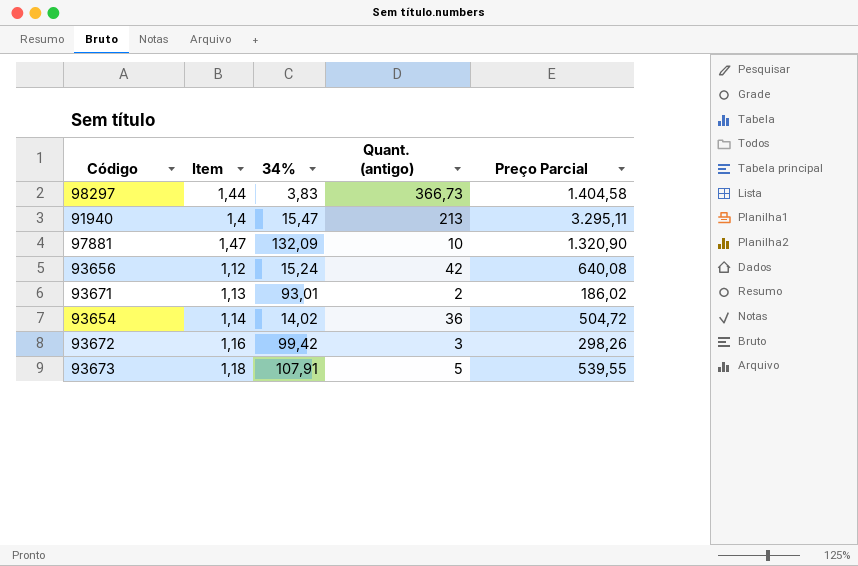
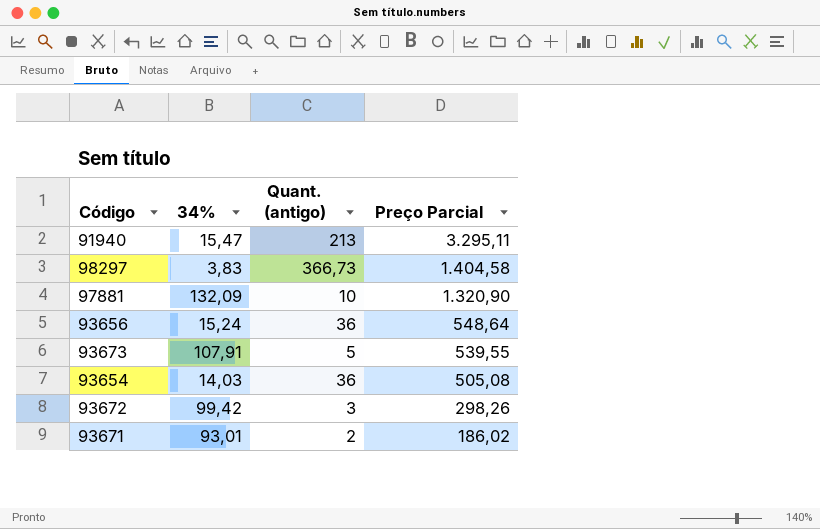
row order: none -> Preço Parcial descending
column Item | position: 2 -> none
93656 | Quant. (antigo): 42 -> 36
93656 | Preço Parcial: 640,08 -> 548,64
93654 | 34%: 14,02 -> 14,03
93654 | Preço Parcial: 504,72 -> 505,08

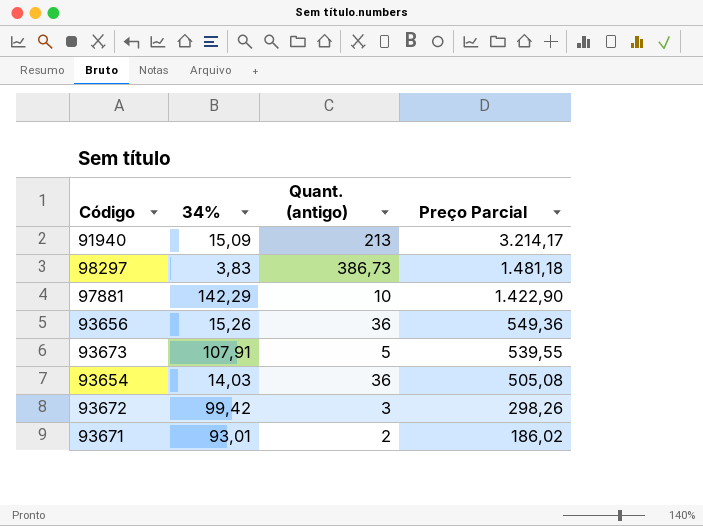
91940 | 34%: 15,47 -> 15,09
91940 | Preço Parcial: 3.295,11 -> 3.214,17
98297 | Quant. (antigo): 366,73 -> 386,73
98297 | Preço Parcial: 1.404,58 -> 1.481,18
97881 | 34%: 132,09 -> 142,29
97881 | Preço Parcial: 1.320,90 -> 1.422,90
93656 | 34%: 15,24 -> 15,26
93656 | Preço Parcial: 548,64 -> 549,36

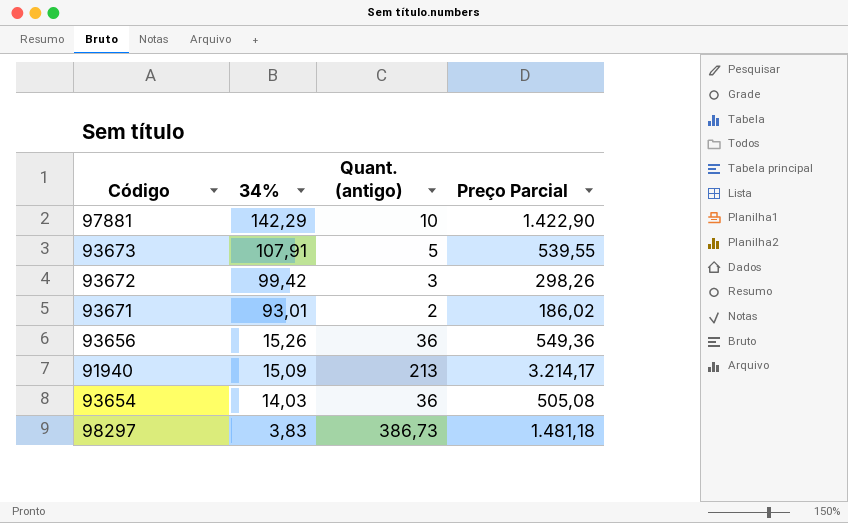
row order: Preço Parcial descending -> 34% descending

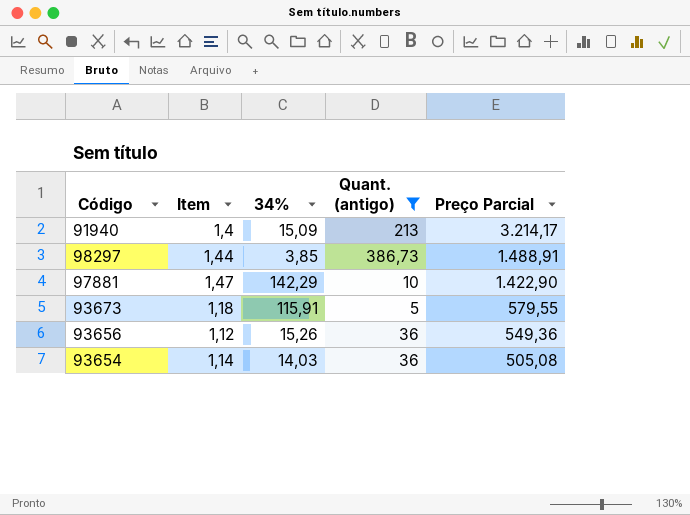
filter: none -> Quant. (antigo) >= 5
row order: 34% descending -> Preço Parcial descending
column Item | position: none -> 2
98297 | 34%: 3,83 -> 3,85
98297 | Preço Parcial: 1.481,18 -> 1.488,91
93673 | 34%: 107,91 -> 115,91
93673 | Preço Parcial: 539,55 -> 579,55

